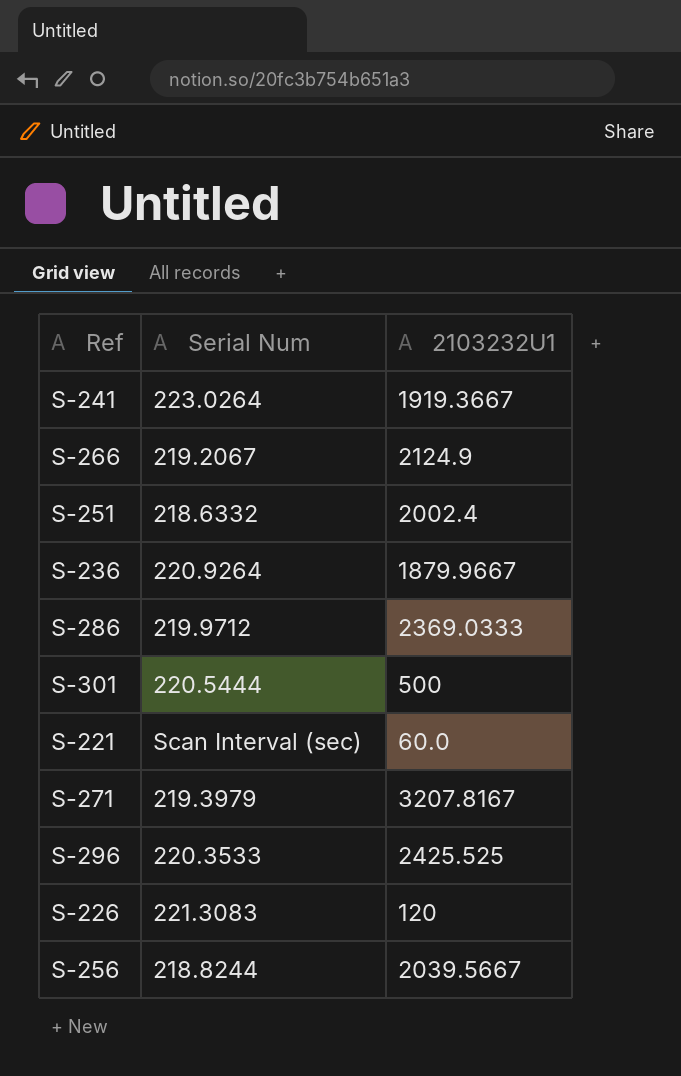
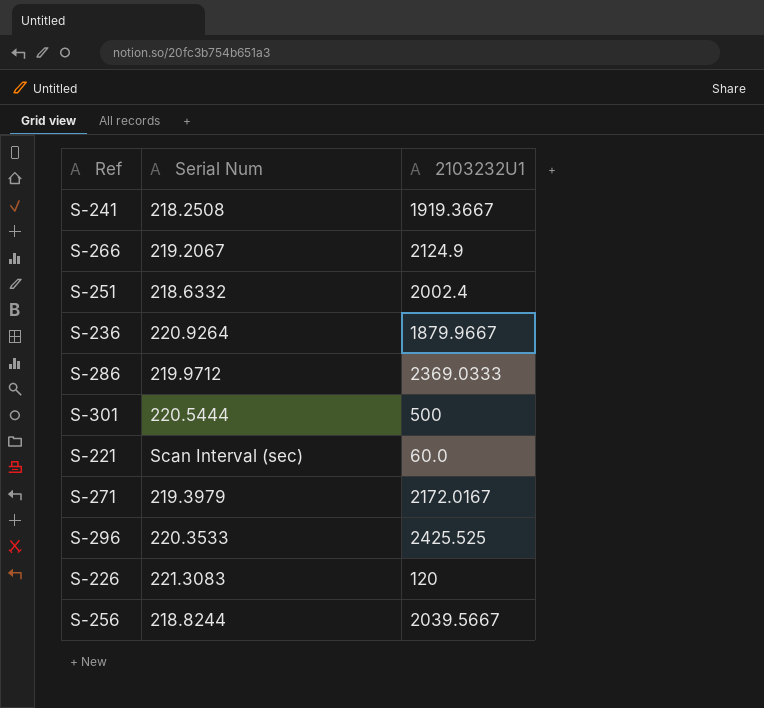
S-241 | Serial Num: 223.0264 -> 218.2508
S-271 | 2103232U1: 3207.8167 -> 2172.0167

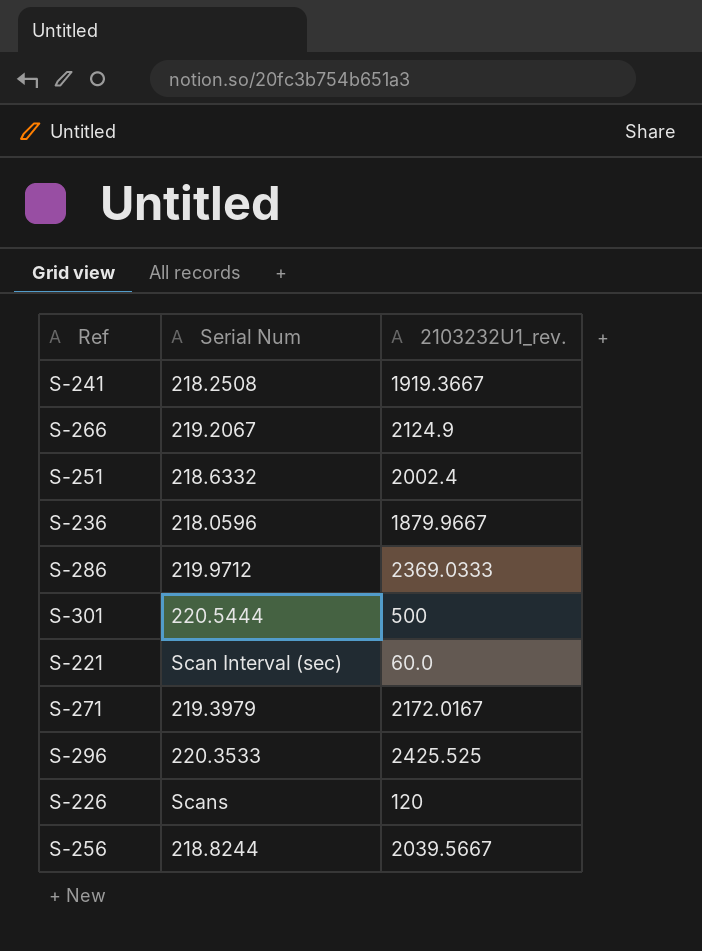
column name: 2103232U1 -> 2103232U1_rev.
S-236 | Serial Num: 220.9264 -> 218.0596
S-226 | Serial Num: 221.3083 -> Scans

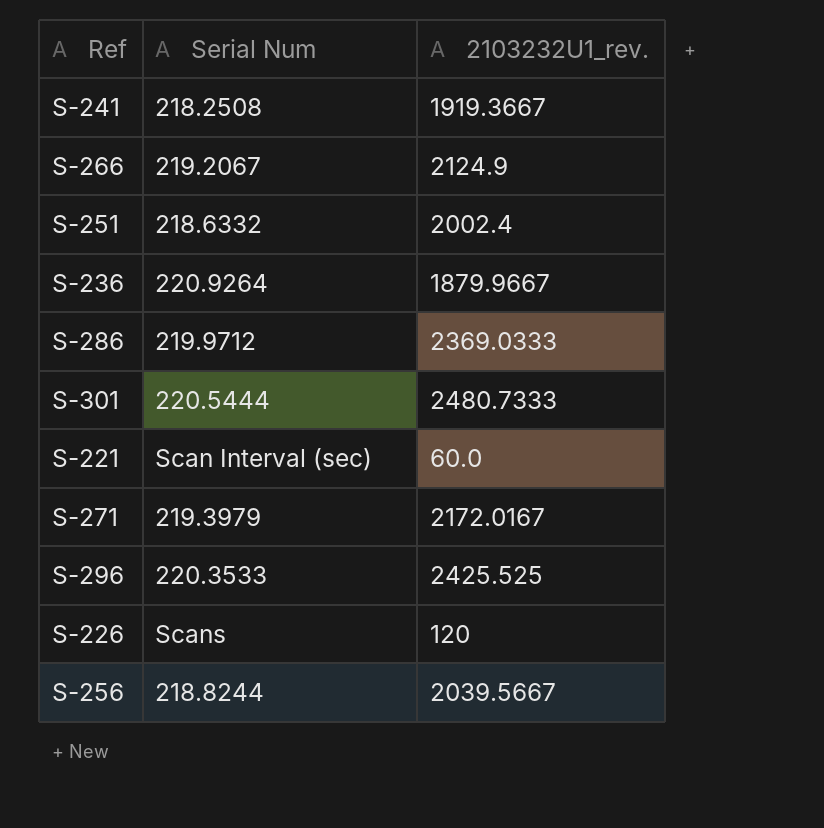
S-236 | Serial Num: 218.0596 -> 220.9264
S-301 | 2103232U1_rev.: 500 -> 2480.7333

